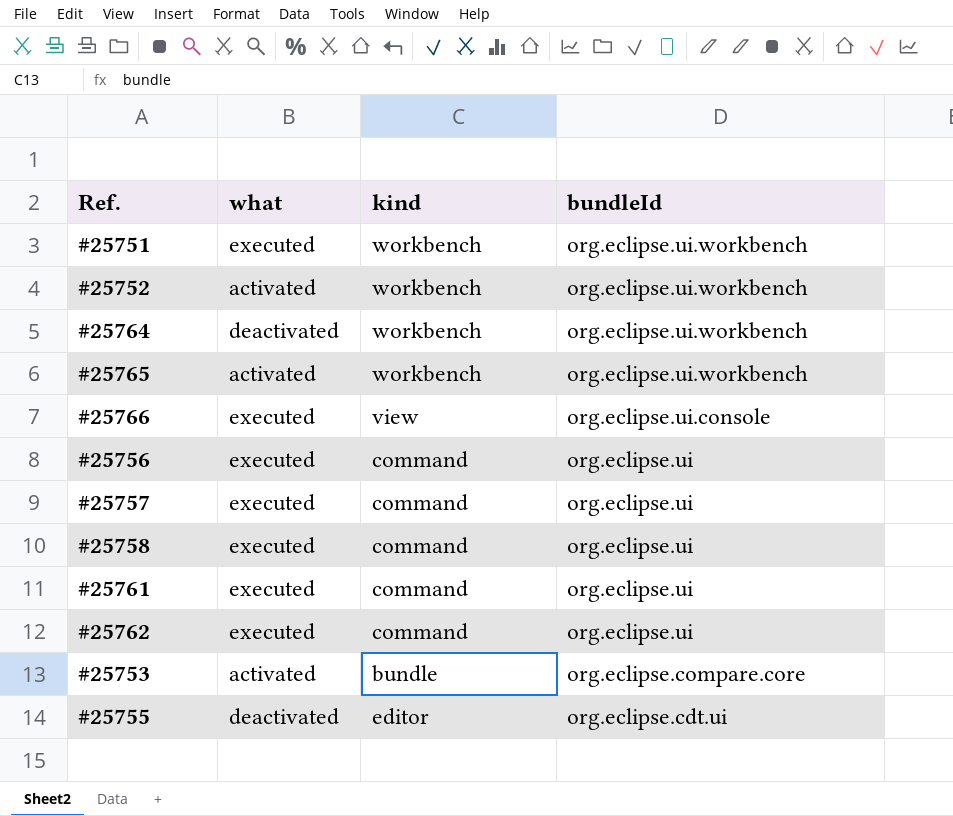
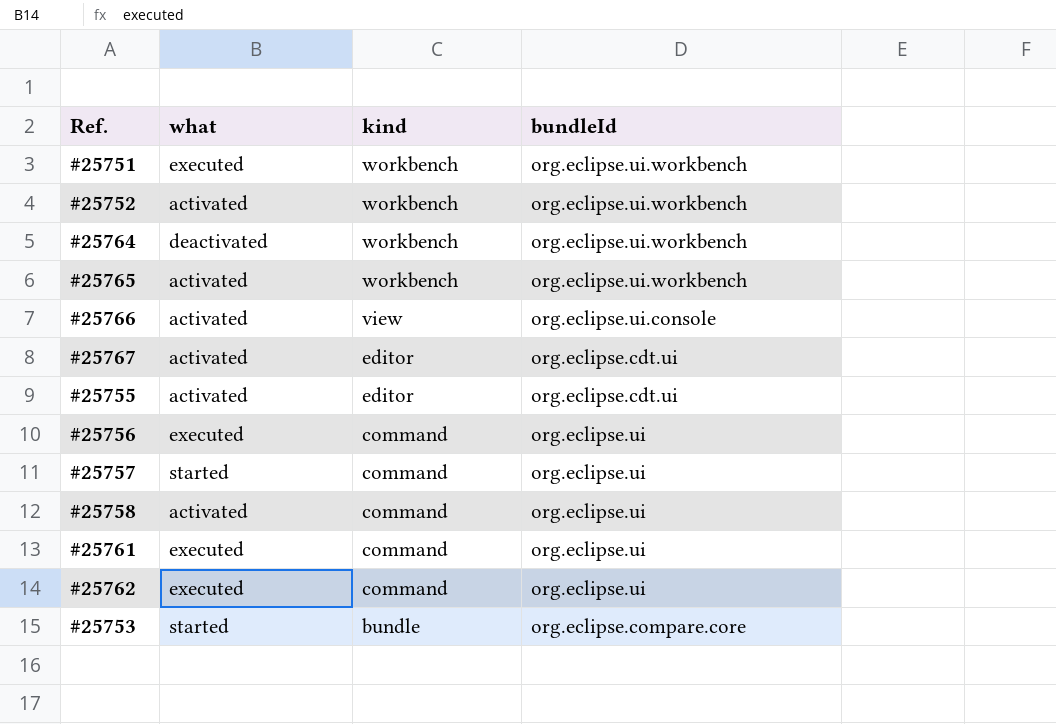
row order: bundleId descending -> kind descending
#25766 | what: executed -> activated
row #25767: none -> activated | editor | org.eclipse.cdt.ui
#25755 | what: deactivated -> activated
#25757 | what: executed -> started
#25758 | what: executed -> activated
#25753 | what: activated -> started

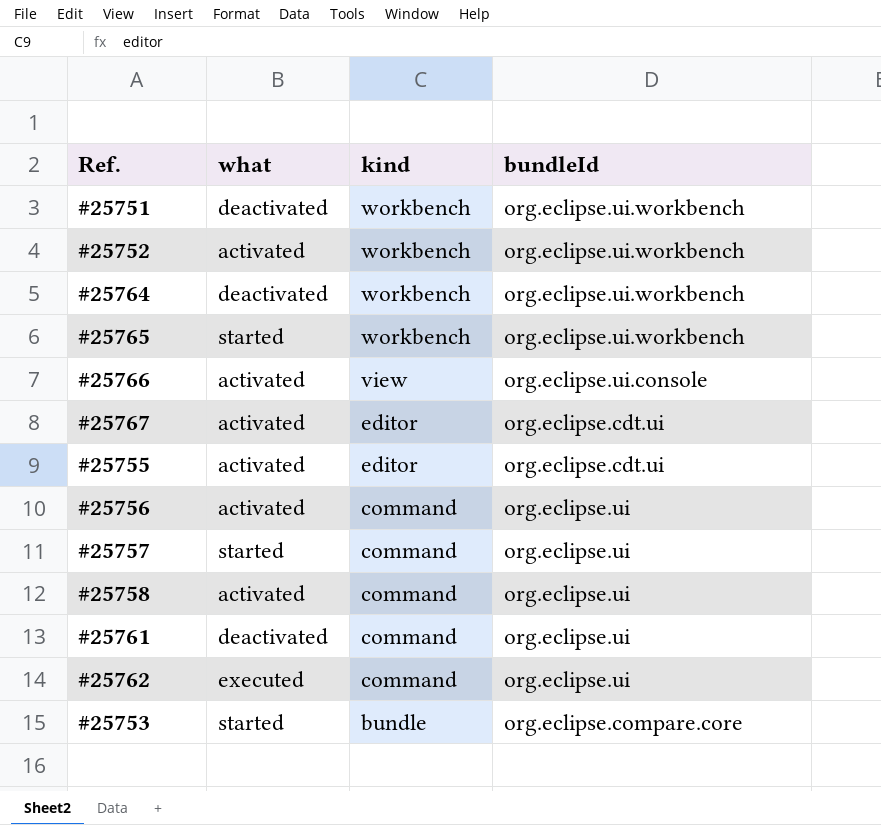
#25751 | what: executed -> deactivated
#25765 | what: activated -> started
#25756 | what: executed -> activated
#25761 | what: executed -> deactivated

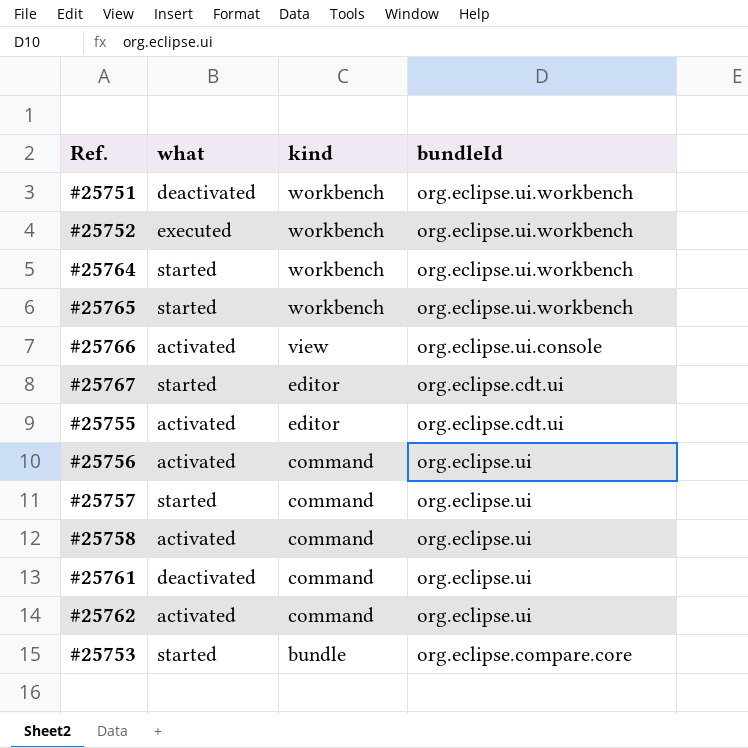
#25752 | what: activated -> executed
#25764 | what: deactivated -> started
#25767 | what: activated -> started
#25762 | what: executed -> activated

